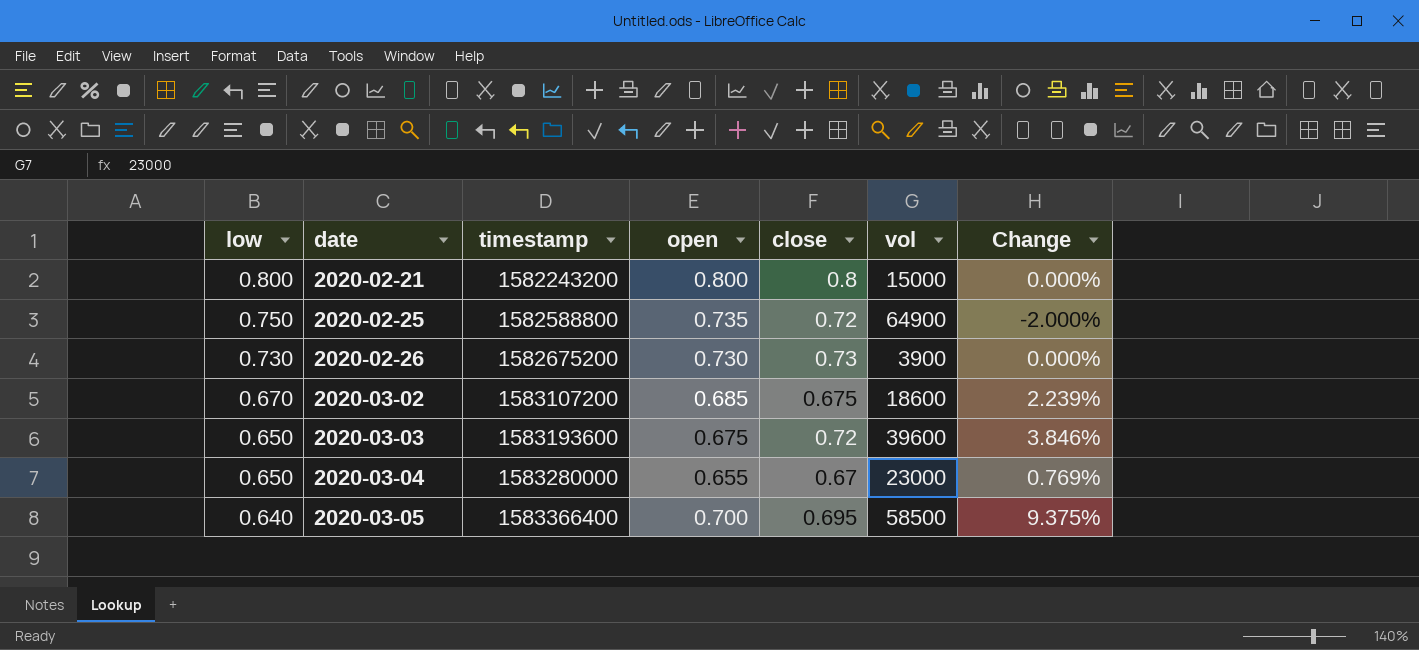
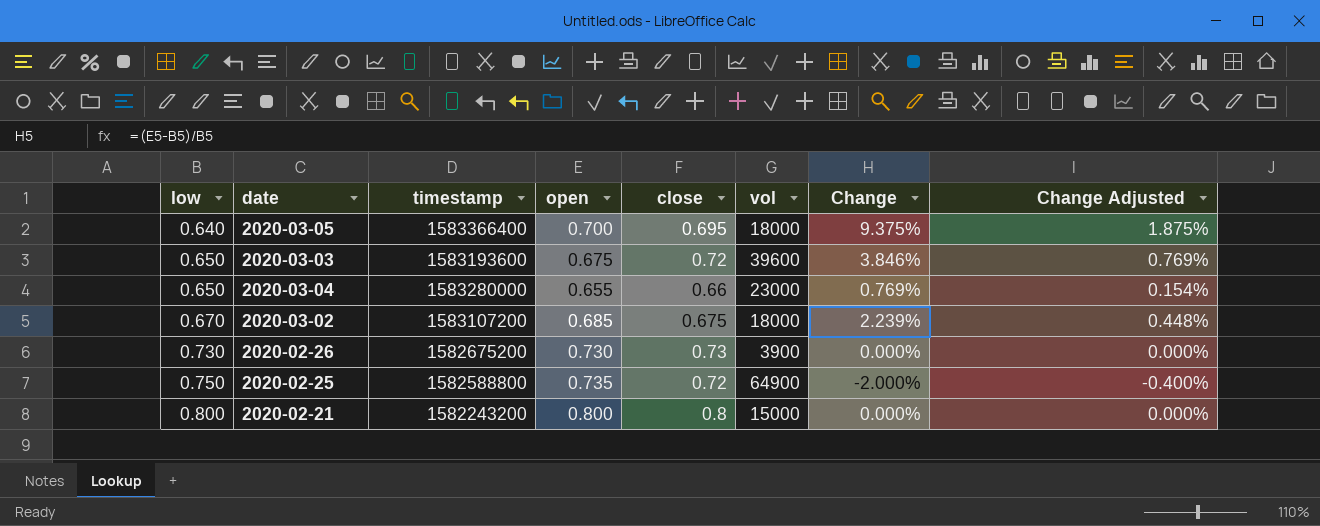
row order: low descending -> low ascending
column Change Adjusted | formula: none -> [Change] * 0.2
2020-03-05 | vol: 58500 -> 18000
2020-03-04 | close: 0.67 -> 0.66
2020-03-02 | vol: 18600 -> 18000

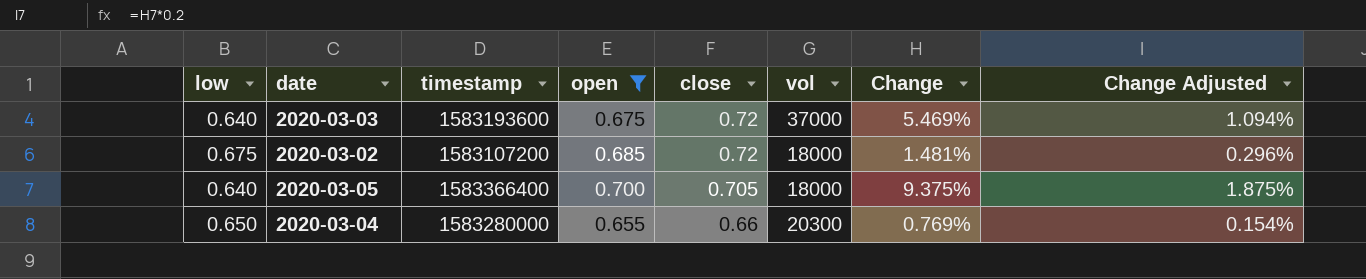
filter: none -> open <= 0.700
row order: low ascending -> close descending
2020-03-03 | low: 0.650 -> 0.640
2020-03-03 | vol: 39600 -> 37000
2020-03-03 | Change: 3.846% -> 5.469%
2020-03-03 | Change Adjusted: 0.769% -> 1.094%
2020-03-02 | low: 0.670 -> 0.675
2020-03-02 | close: 0.675 -> 0.72
2020-03-02 | Change: 2.239% -> 1.481%
2020-03-02 | Change Adjusted: 0.448% -> 0.296%
2020-03-05 | close: 0.695 -> 0.705
2020-03-04 | vol: 23000 -> 20300

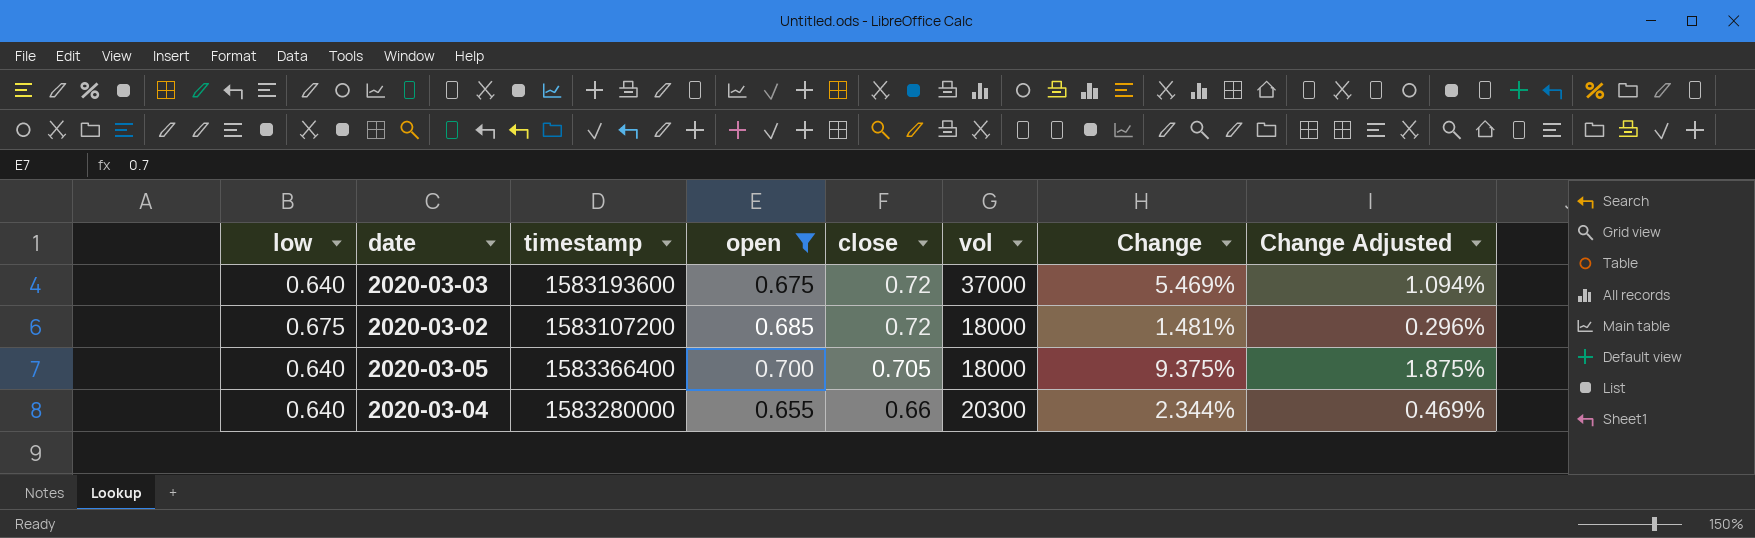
2020-03-04 | low: 0.650 -> 0.640
2020-03-04 | Change: 0.769% -> 2.344%
2020-03-04 | Change Adjusted: 0.154% -> 0.469%

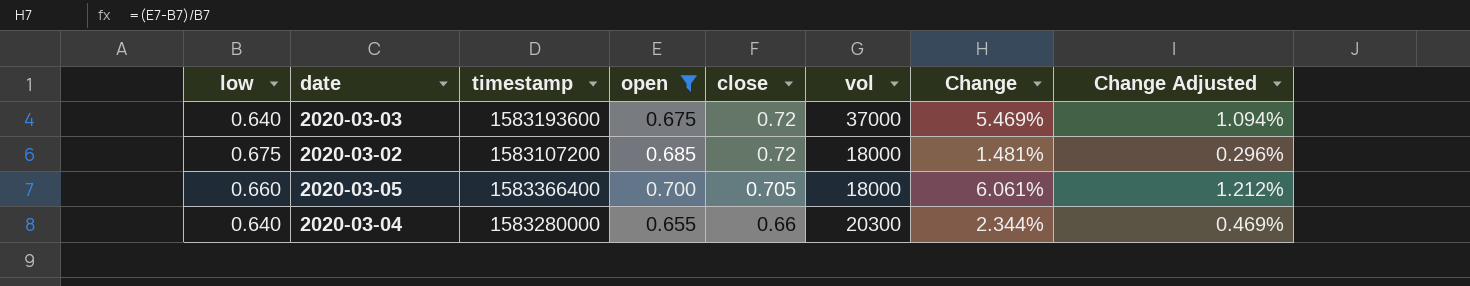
2020-03-05 | low: 0.640 -> 0.660
2020-03-05 | Change: 9.375% -> 6.061%
2020-03-05 | Change Adjusted: 1.875% -> 1.212%

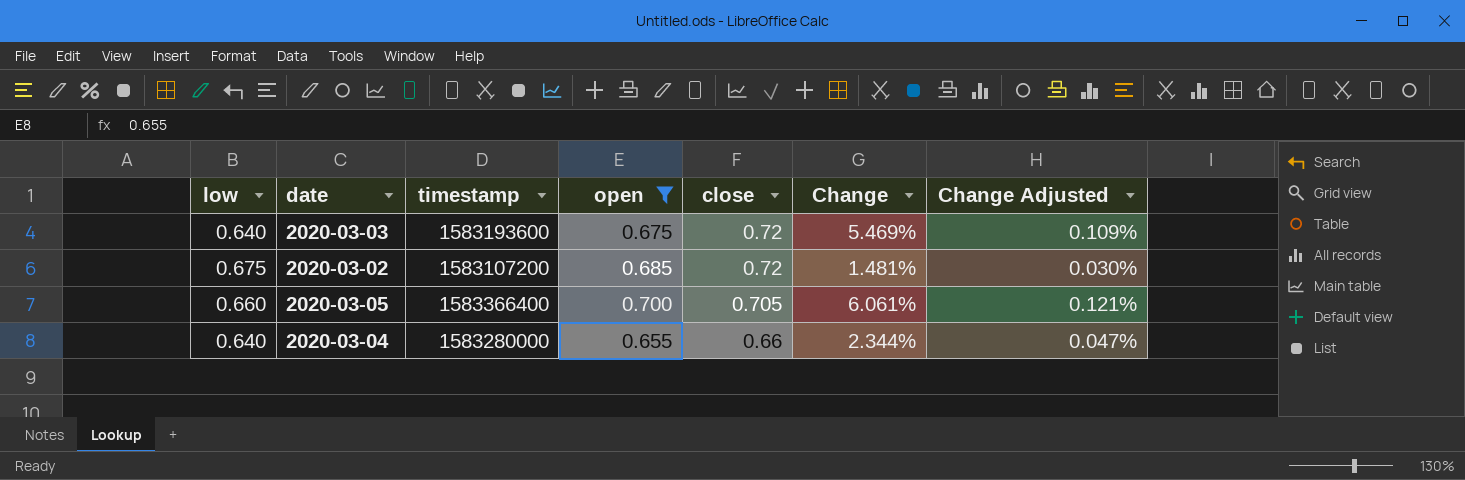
column vol | position: 6 -> none
column Change Adjusted | formula: [Change] * 0.2 -> [Change] * 0.02

